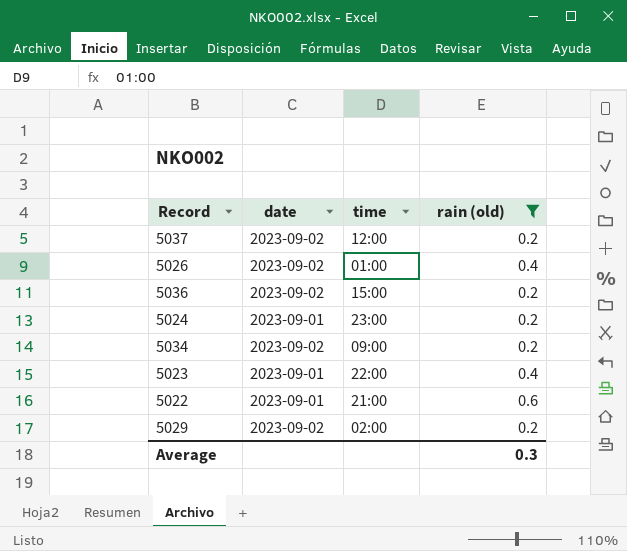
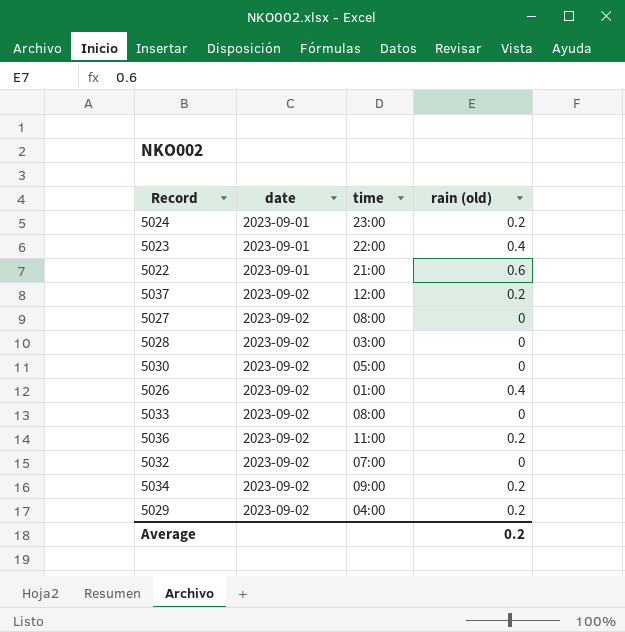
filter: rain (old) != 0 -> none
row order: none -> date ascending
5036 | time: 15:00 -> 11:00
5029 | time: 02:00 -> 04:00
Average | rain (old): 0.3 -> 0.2

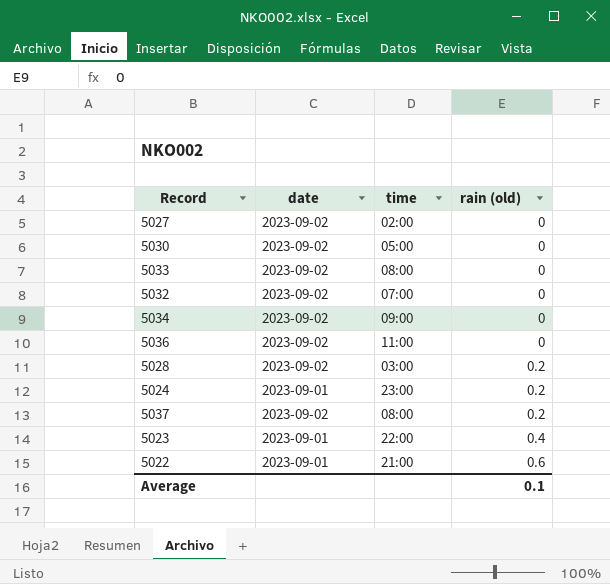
row order: date ascending -> rain (old) ascending
row 5026: 2023-09-02 | 01:00 | 0.4 -> none
row 5029: 2023-09-02 | 04:00 | 0.2 -> none
5027 | time: 08:00 -> 02:00
5034 | rain (old): 0.2 -> 0
5036 | rain (old): 0.2 -> 0
5028 | rain (old): 0 -> 0.2
5037 | time: 12:00 -> 08:00
Average | rain (old): 0.2 -> 0.1

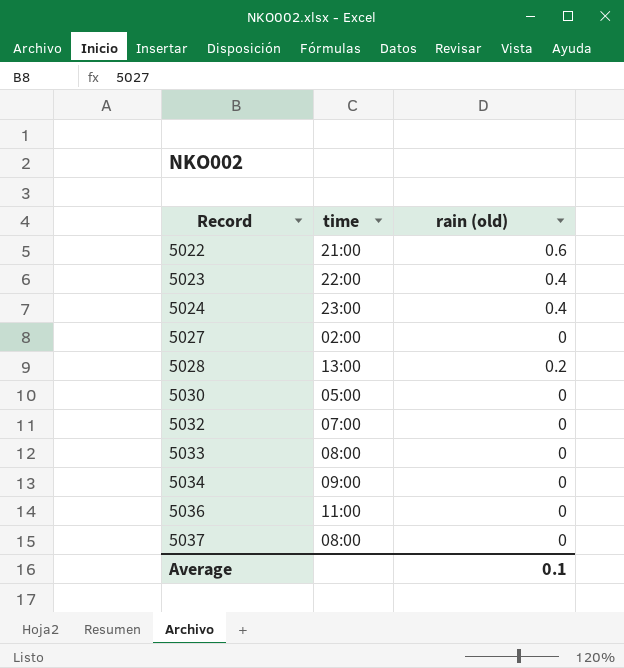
row order: rain (old) ascending -> Record ascending
column date | position: 2 -> none
5024 | rain (old): 0.2 -> 0.4
5028 | time: 03:00 -> 13:00
5037 | rain (old): 0.2 -> 0

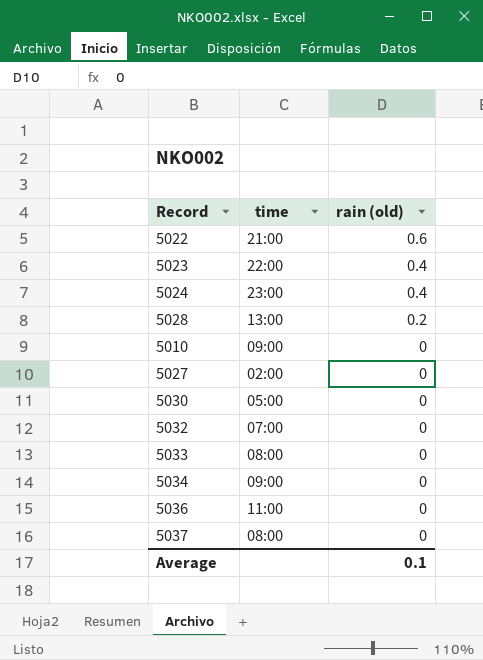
row order: Record ascending -> rain (old) descending
row 5010: none -> 09:00 | 0

